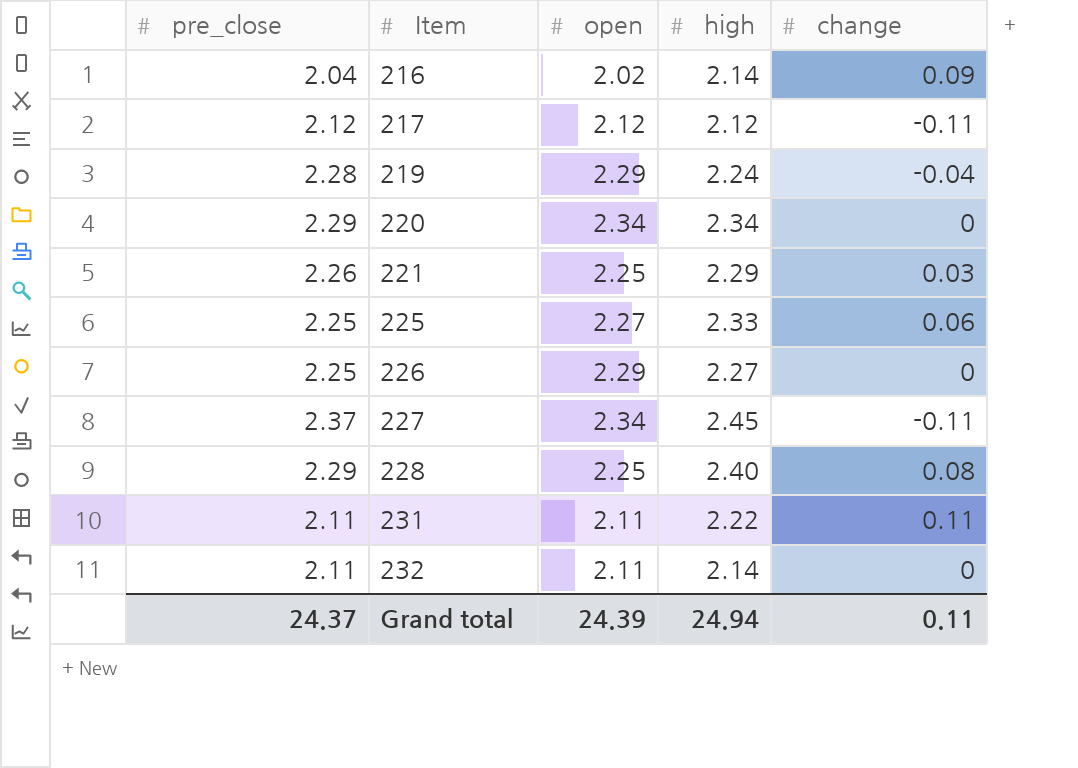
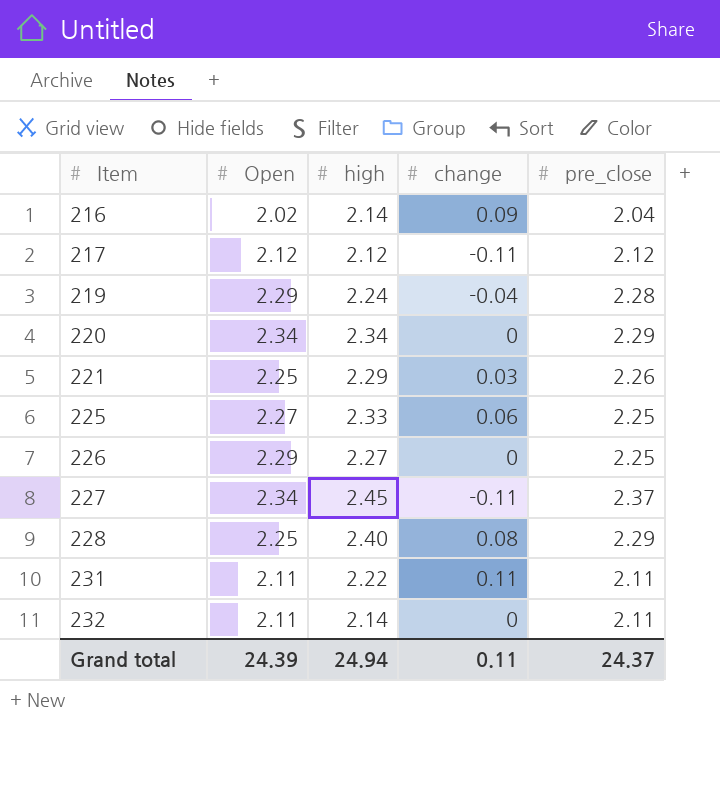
column name: open -> Open
column pre_close | position: 1 -> 5

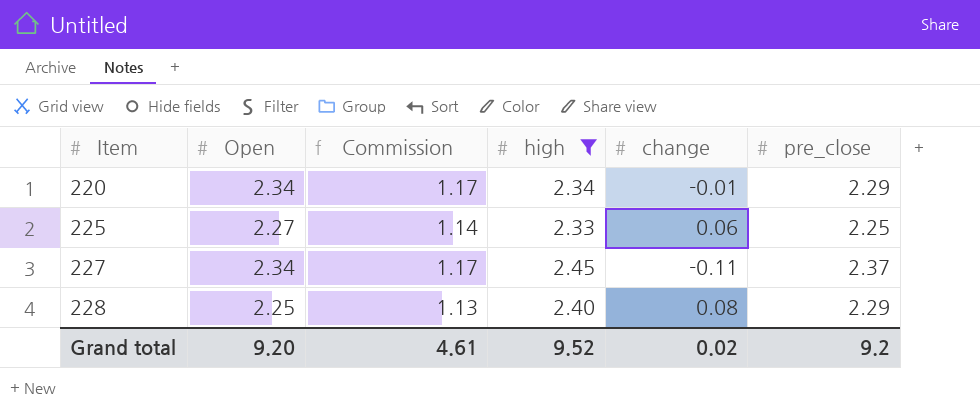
filter: none -> high >= 2.33
column Commission | formula: none -> [Open] * 0.5
220 | change: 0 -> -0.01
Grand total | Open: 24.39 -> 9.20
Grand total | high: 24.94 -> 9.52
Grand total | change: 0.11 -> 0.02
Grand total | pre_close: 24.37 -> 9.2

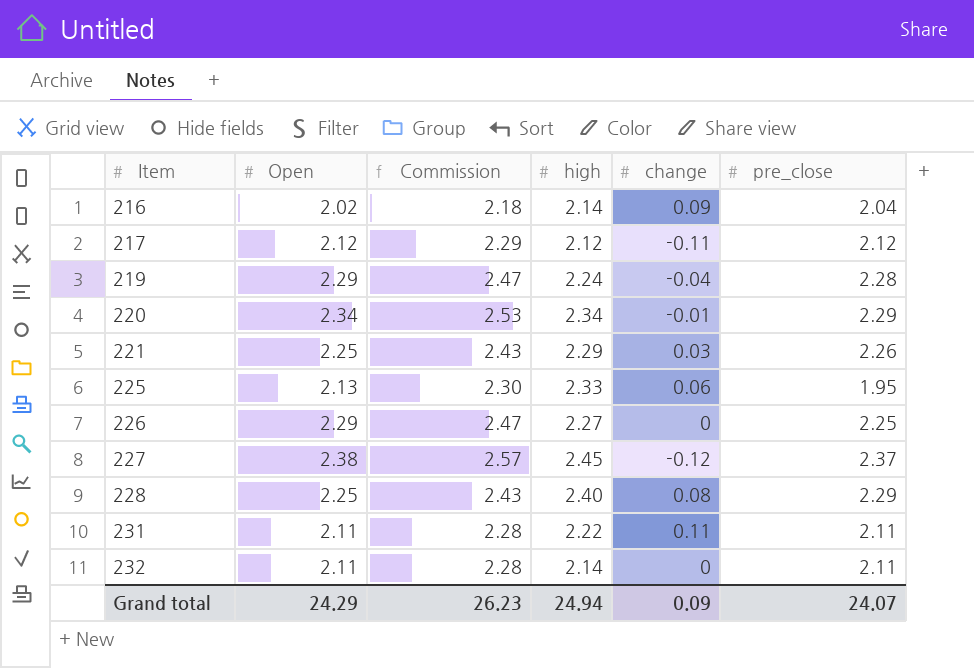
filter: high >= 2.33 -> none
column Commission | formula: [Open] * 0.5 -> [Open] * 1.08
225 | Open: 2.27 -> 2.13
225 | pre_close: 2.25 -> 1.95
227 | Open: 2.34 -> 2.38
227 | change: -0.11 -> -0.12
Grand total | Open: 9.20 -> 24.29
Grand total | Commission: 4.61 -> 26.23
Grand total | high: 9.52 -> 24.94
Grand total | change: 0.02 -> 0.09
Grand total | pre_close: 9.2 -> 24.07

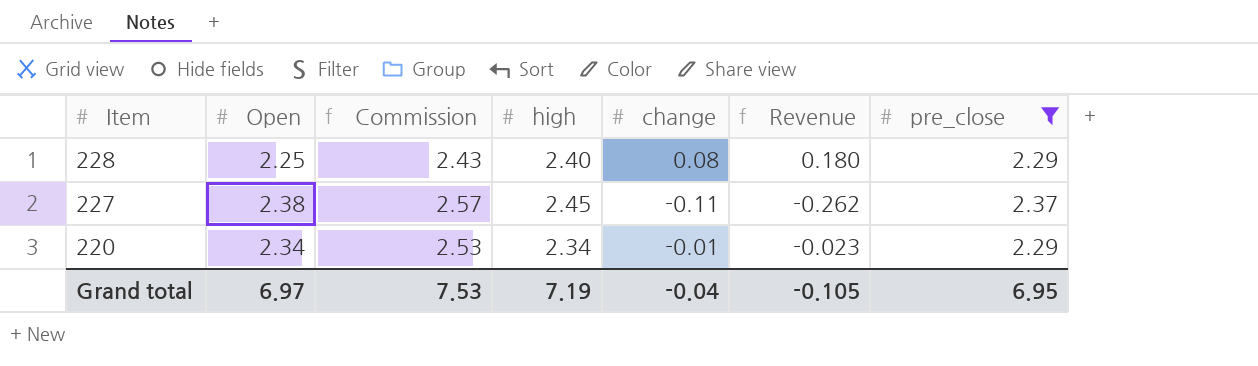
filter: none -> pre_close >= 2.29
row order: Item ascending -> Item descending
column Revenue | formula: none -> [Open] * [change]
227 | change: -0.12 -> -0.11
Grand total | Open: 24.29 -> 6.97
Grand total | Commission: 26.23 -> 7.53
Grand total | high: 24.94 -> 7.19
Grand total | change: 0.09 -> -0.04
Grand total | pre_close: 24.07 -> 6.95

